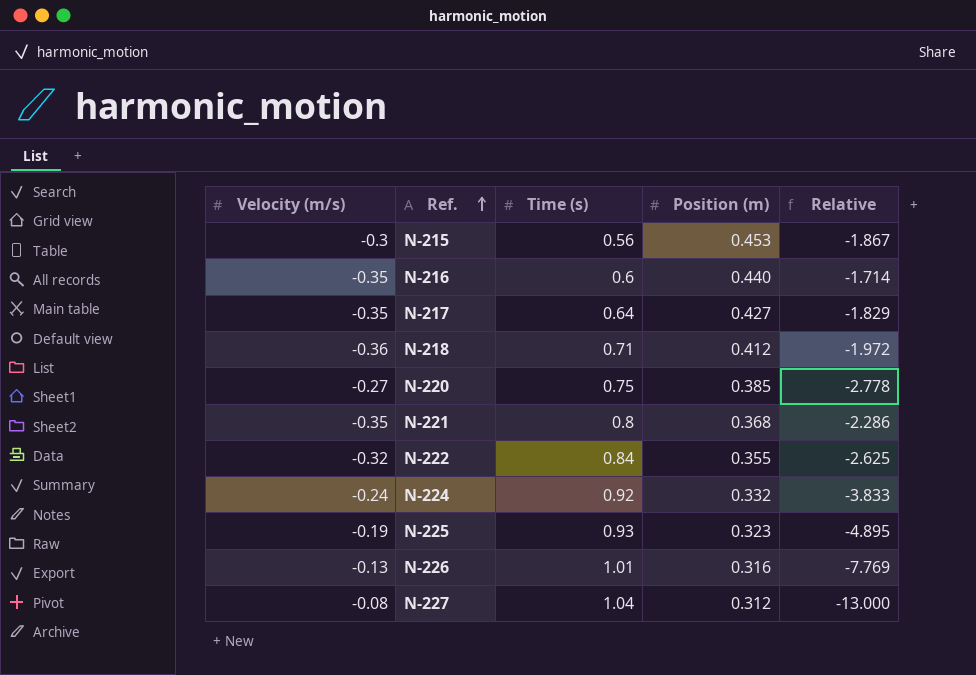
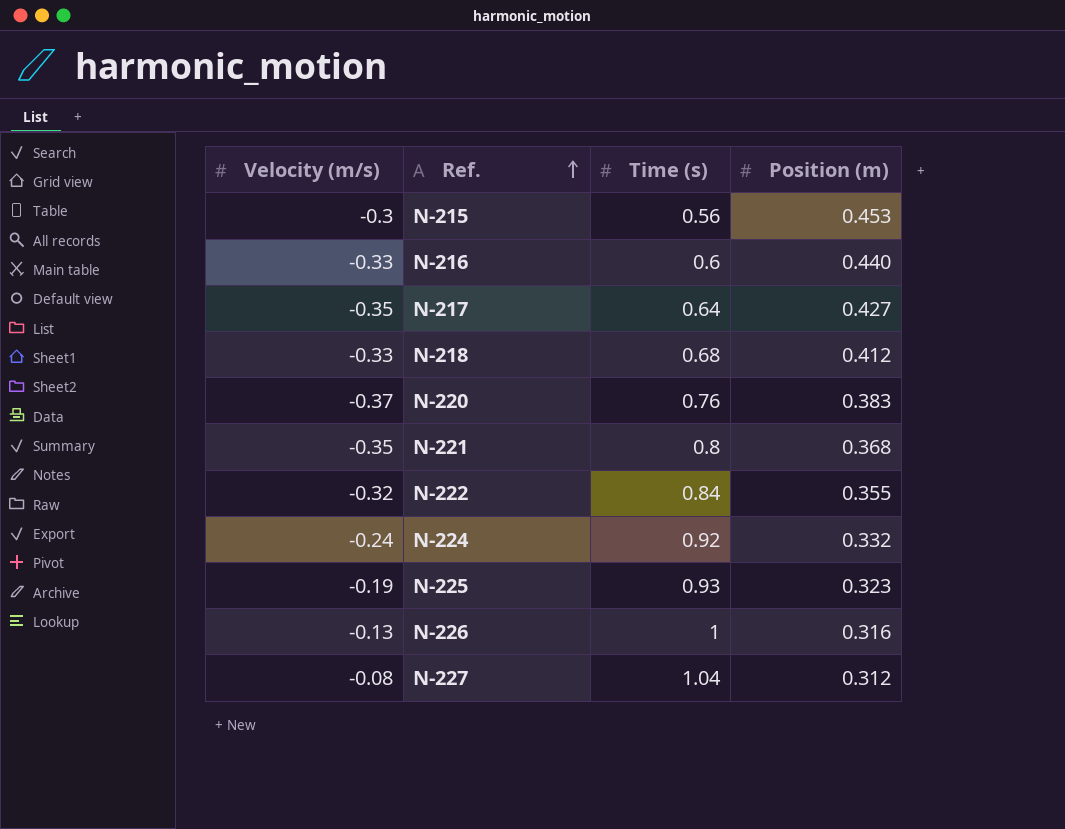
column Relative | formula: [Time (s)] / [Velocity (m/s)] -> none
N-216 | Velocity (m/s): -0.35 -> -0.33
N-218 | Velocity (m/s): -0.36 -> -0.33
N-218 | Time (s): 0.71 -> 0.68
N-220 | Velocity (m/s): -0.27 -> -0.37
N-220 | Time (s): 0.75 -> 0.76
N-220 | Position (m): 0.385 -> 0.383
N-226 | Time (s): 1.01 -> 1

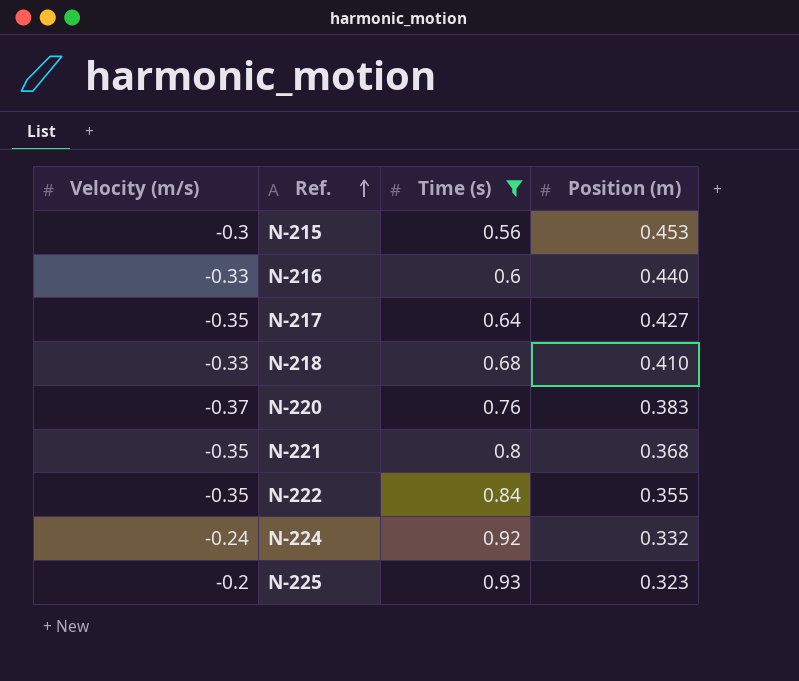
filter: none -> Time (s) <= 0.93
N-218 | Position (m): 0.412 -> 0.410
N-222 | Velocity (m/s): -0.32 -> -0.35
N-225 | Velocity (m/s): -0.19 -> -0.2

